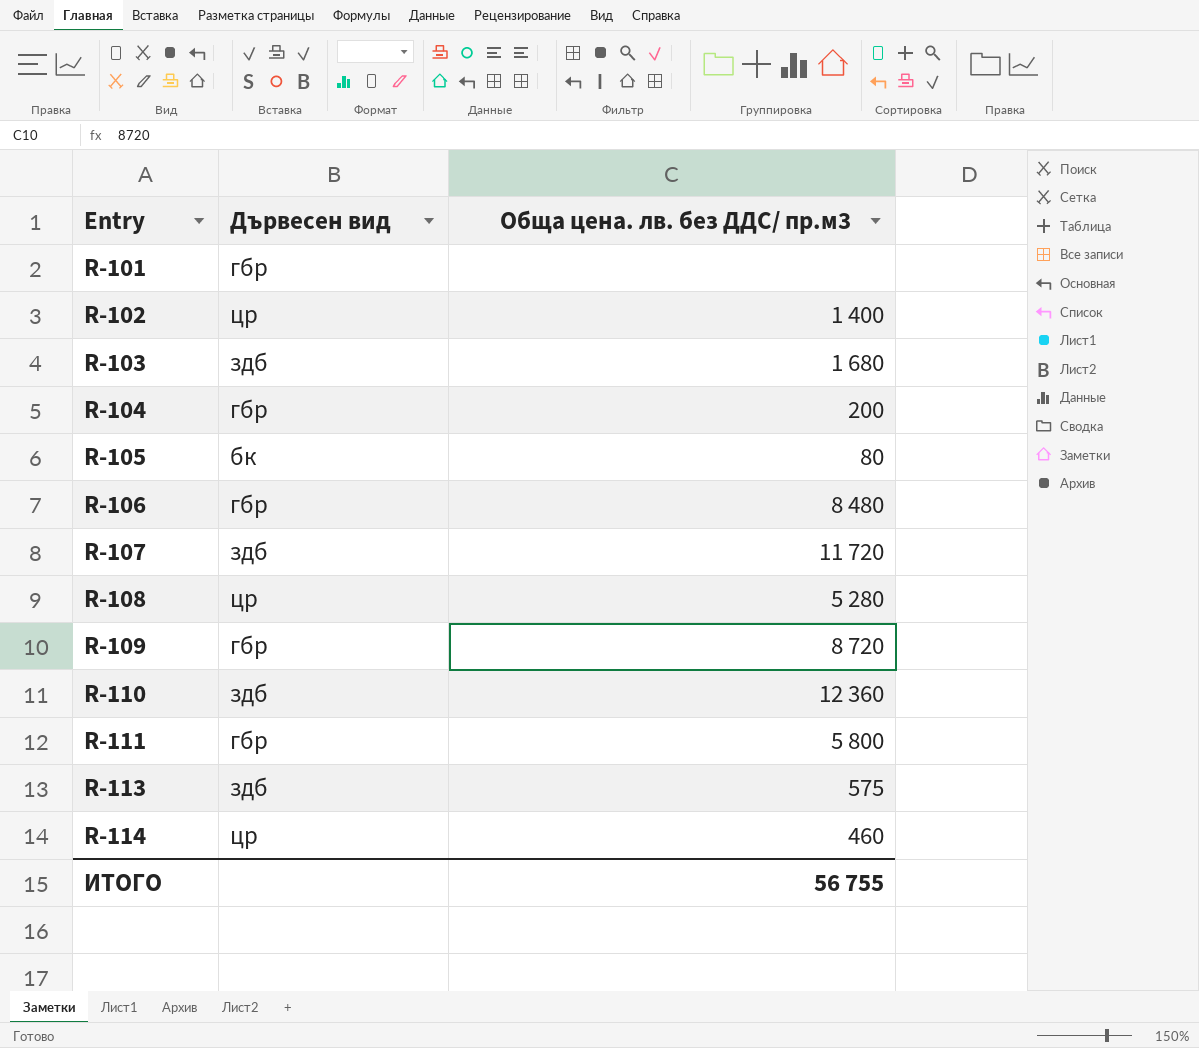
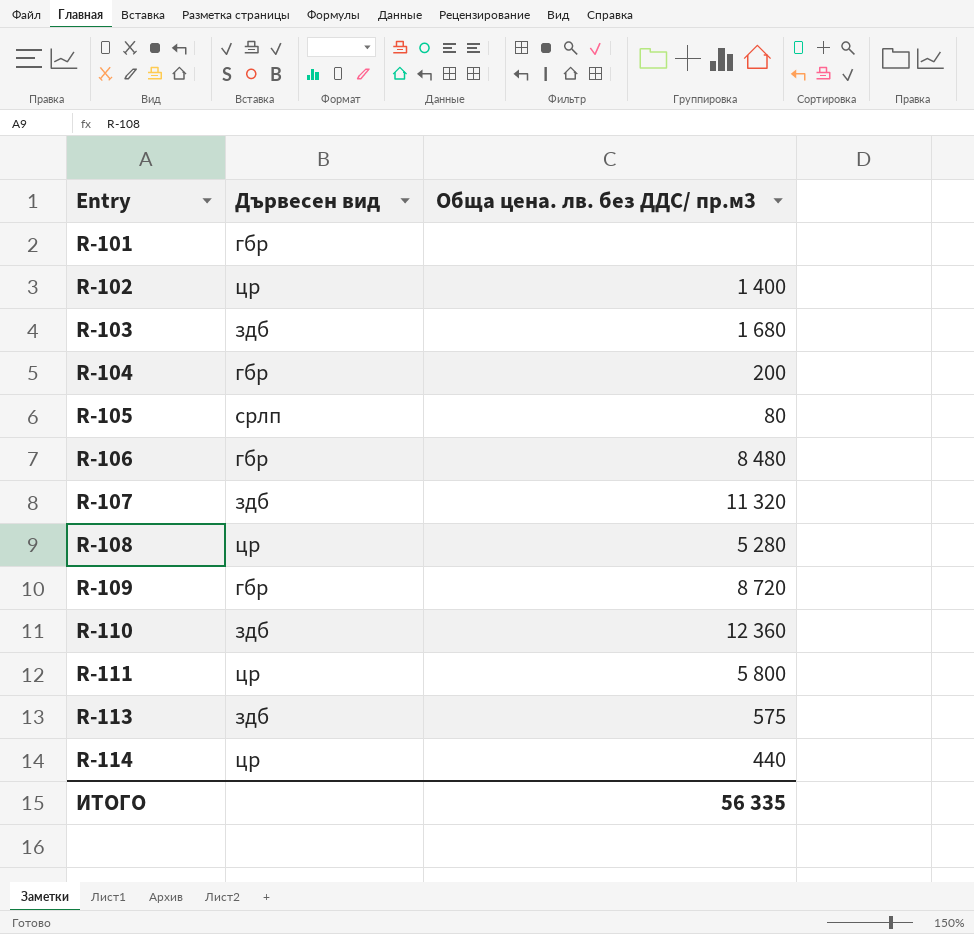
R-105 | Дървесен вид: бк -> срлп
R-107 | Обща цена. лв. без ДДС/ пр.м3: 11 720 -> 11 320
R-111 | Дървесен вид: гбр -> цр
R-114 | Обща цена. лв. без ДДС/ пр.м3: 460 -> 440
ИТОГО | Обща цена. лв. без ДДС/ пр.м3: 56 755 -> 56 335

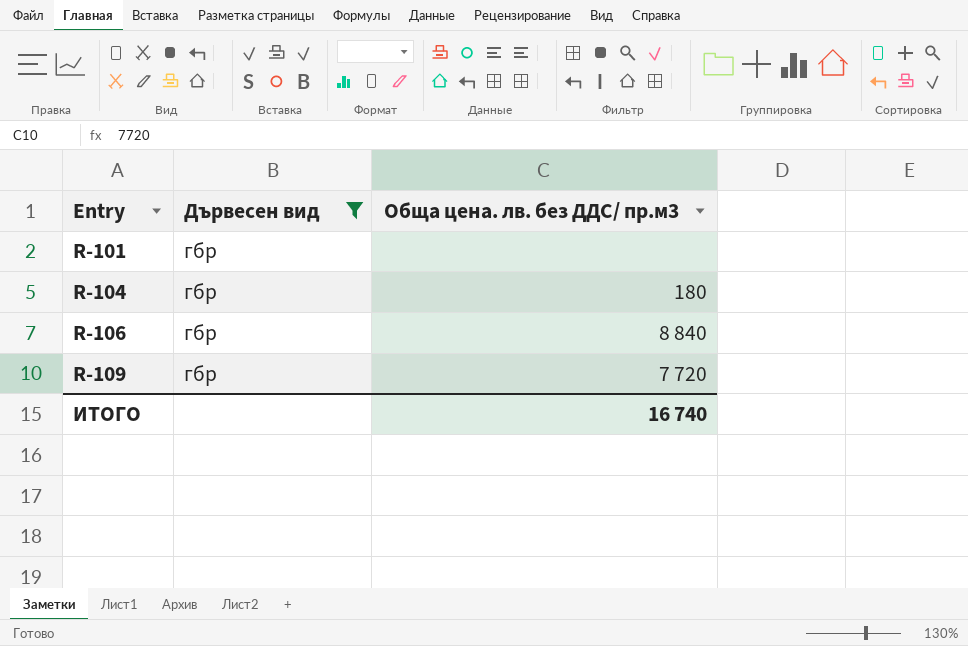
filter: none -> Дървесен вид = гбр
R-104 | Обща цена. лв. без ДДС/ пр.м3: 200 -> 180
R-106 | Обща цена. лв. без ДДС/ пр.м3: 8 480 -> 8 840
R-109 | Обща цена. лв. без ДДС/ пр.м3: 8 720 -> 7 720
ИТОГО | Обща цена. лв. без ДДС/ пр.м3: 56 335 -> 16 740

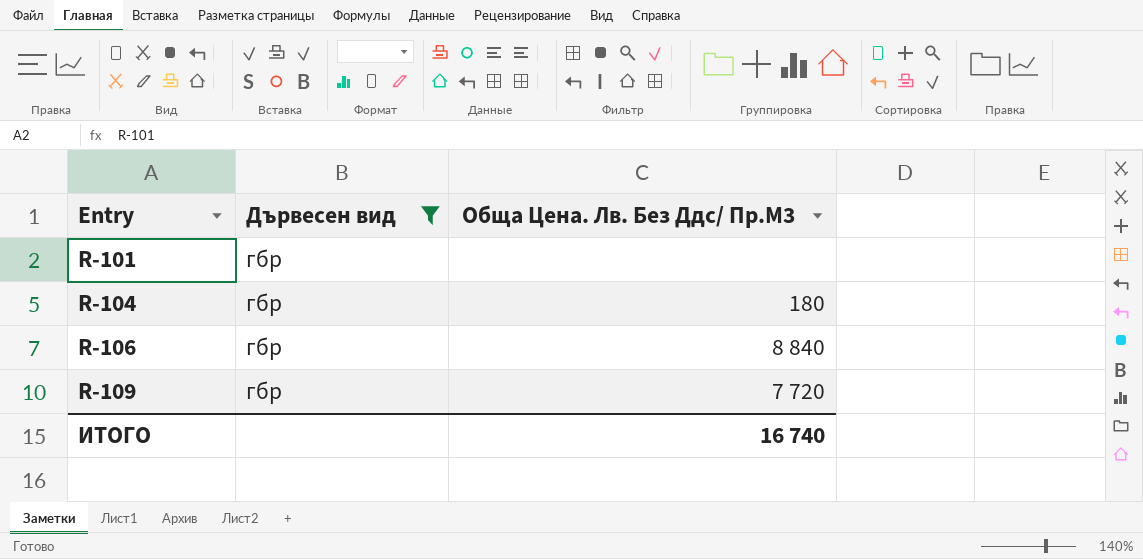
column name: Обща цена. лв. без ДДС/ пр.м3 -> Обща Цена. Лв. Без Ддс/ Пр.М3

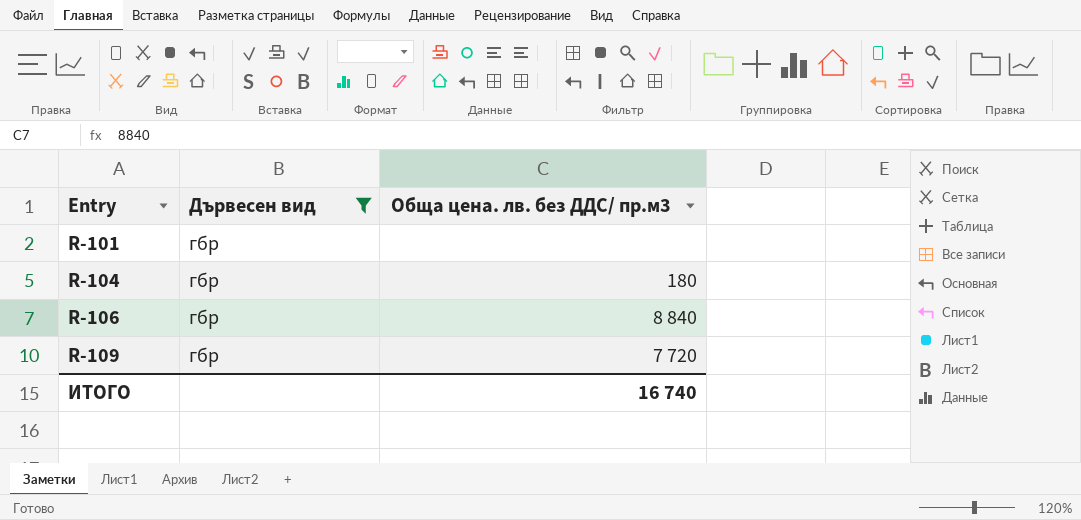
column name: Обща Цена. Лв. Без Ддс/ Пр.М3 -> Обща цена. лв. без ДДС/ пр.м3

